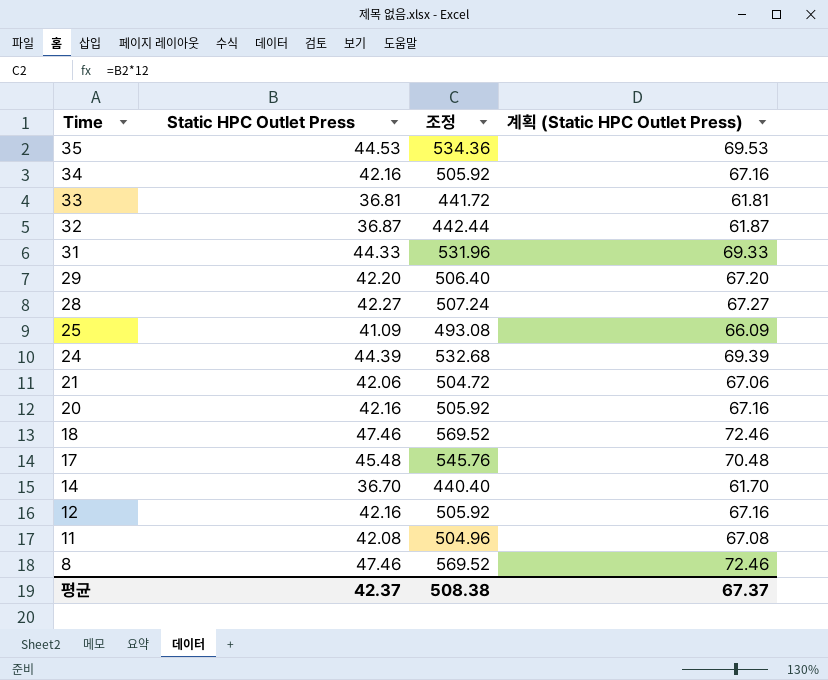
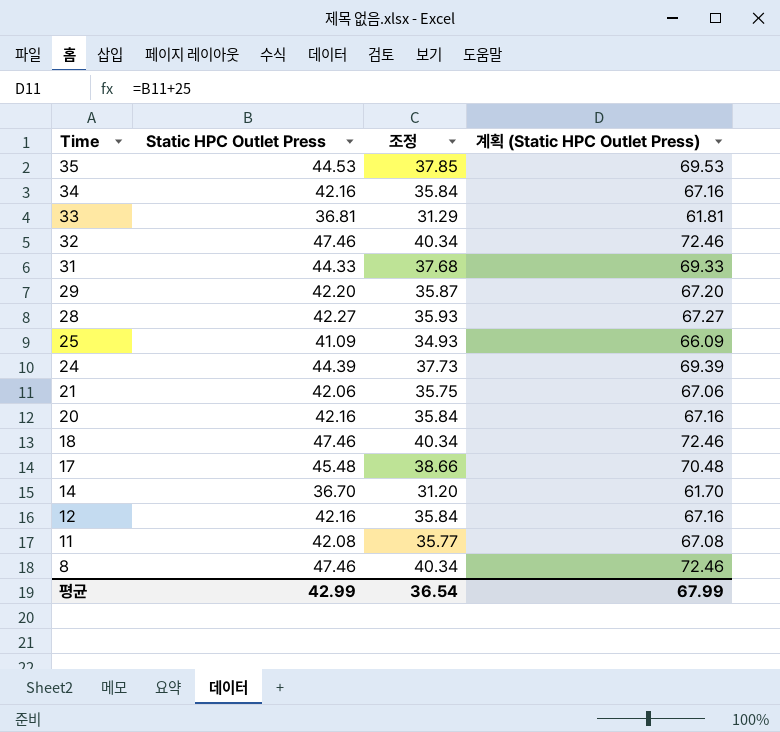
column 조정 | formula: [Static HPC Outlet Press] * 12 -> [Static HPC Outlet Press] * 0.85
32 | Static HPC Outlet Press: 36.87 -> 47.46
32 | 계획 (Static HPC Outlet Press): 61.87 -> 72.46
평균 | Static HPC Outlet Press: 42.37 -> 42.99
평균 | 조정: 508.38 -> 36.54
평균 | 계획 (Static HPC Outlet Press): 67.37 -> 67.99

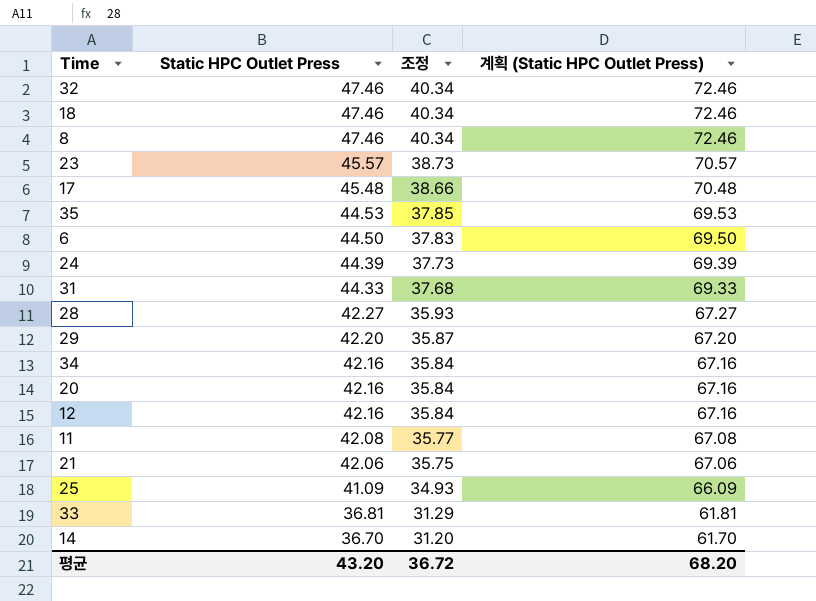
row order: Time descending -> Static HPC Outlet Press descending
row 23: none -> 45.57 | 38.73 | 70.57
row 6: none -> 44.50 | 37.83 | 69.50
평균 | Static HPC Outlet Press: 42.99 -> 43.20
평균 | 조정: 36.54 -> 36.72
평균 | 계획 (Static HPC Outlet Press): 67.99 -> 68.20

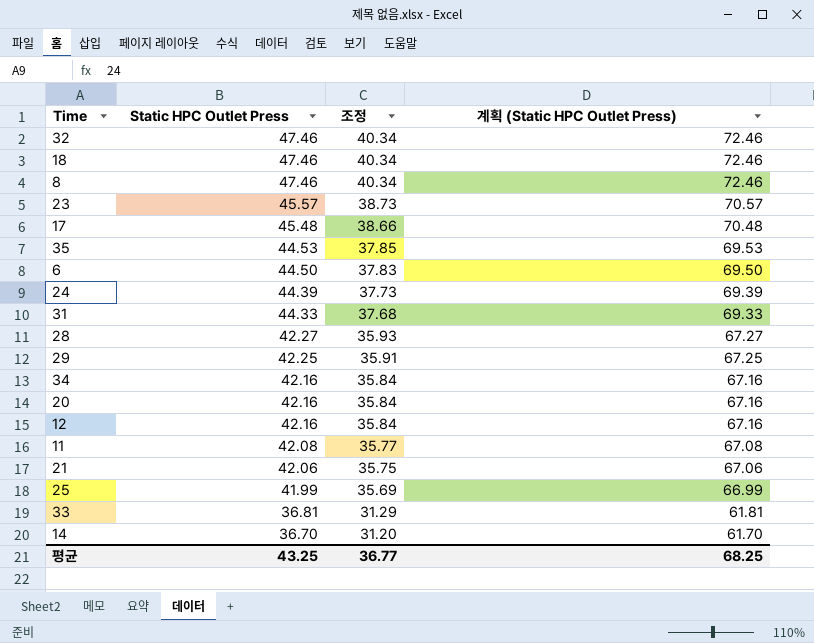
29 | Static HPC Outlet Press: 42.20 -> 42.25
29 | 조정: 35.87 -> 35.91
29 | 계획 (Static HPC Outlet Press): 67.20 -> 67.25
25 | Static HPC Outlet Press: 41.09 -> 41.99
25 | 조정: 34.93 -> 35.69
25 | 계획 (Static HPC Outlet Press): 66.09 -> 66.99
평균 | Static HPC Outlet Press: 43.20 -> 43.25
평균 | 조정: 36.72 -> 36.77
평균 | 계획 (Static HPC Outlet Press): 68.20 -> 68.25

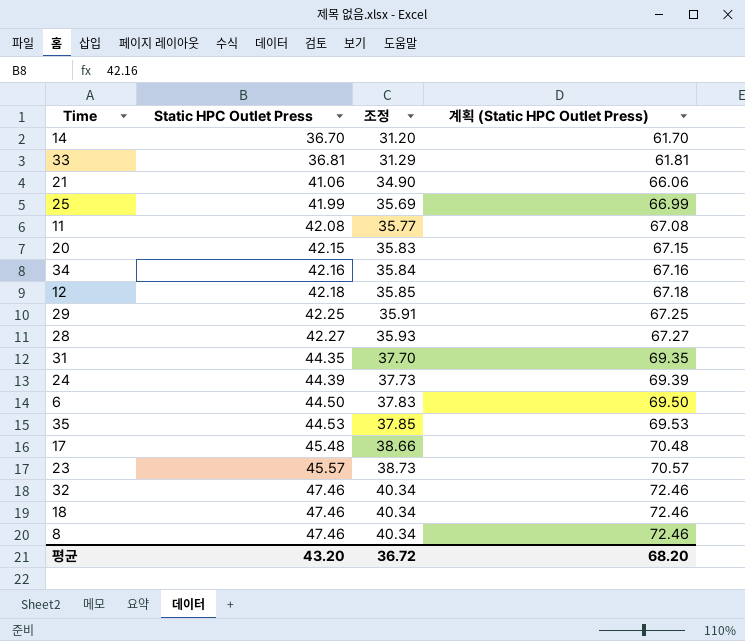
row order: Static HPC Outlet Press descending -> Static HPC Outlet Press ascending
21 | Static HPC Outlet Press: 42.06 -> 41.06
21 | 조정: 35.75 -> 34.90
21 | 계획 (Static HPC Outlet Press): 67.06 -> 66.06
20 | Static HPC Outlet Press: 42.16 -> 42.15
20 | 조정: 35.84 -> 35.83
20 | 계획 (Static HPC Outlet Press): 67.16 -> 67.15
12 | Static HPC Outlet Press: 42.16 -> 42.18
12 | 조정: 35.84 -> 35.85
12 | 계획 (Static HPC Outlet Press): 67.16 -> 67.18
31 | Static HPC Outlet Press: 44.33 -> 44.35
31 | 조정: 37.68 -> 37.70
31 | 계획 (Static HPC Outlet Press): 69.33 -> 69.35
평균 | Static HPC Outlet Press: 43.25 -> 43.20
평균 | 조정: 36.77 -> 36.72
평균 | 계획 (Static HPC Outlet Press): 68.25 -> 68.20

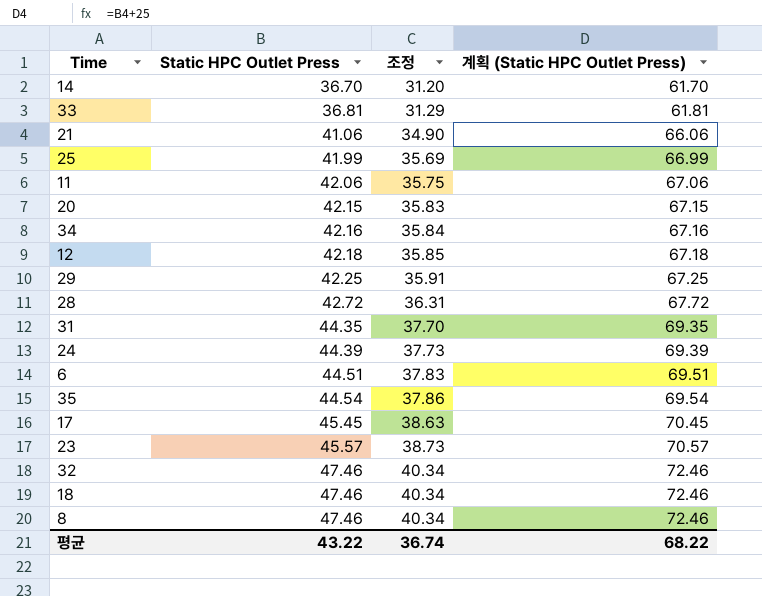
11 | Static HPC Outlet Press: 42.08 -> 42.06
11 | 조정: 35.77 -> 35.75
11 | 계획 (Static HPC Outlet Press): 67.08 -> 67.06
28 | Static HPC Outlet Press: 42.27 -> 42.72
28 | 조정: 35.93 -> 36.31
28 | 계획 (Static HPC Outlet Press): 67.27 -> 67.72
6 | Static HPC Outlet Press: 44.50 -> 44.51
6 | 계획 (Static HPC Outlet Press): 69.50 -> 69.51
35 | Static HPC Outlet Press: 44.53 -> 44.54
35 | 조정: 37.85 -> 37.86
35 | 계획 (Static HPC Outlet Press): 69.53 -> 69.54
17 | Static HPC Outlet Press: 45.48 -> 45.45
17 | 조정: 38.66 -> 38.63
17 | 계획 (Static HPC Outlet Press): 70.48 -> 70.45
평균 | Static HPC Outlet Press: 43.20 -> 43.22
평균 | 조정: 36.72 -> 36.74
평균 | 계획 (Static HPC Outlet Press): 68.20 -> 68.22

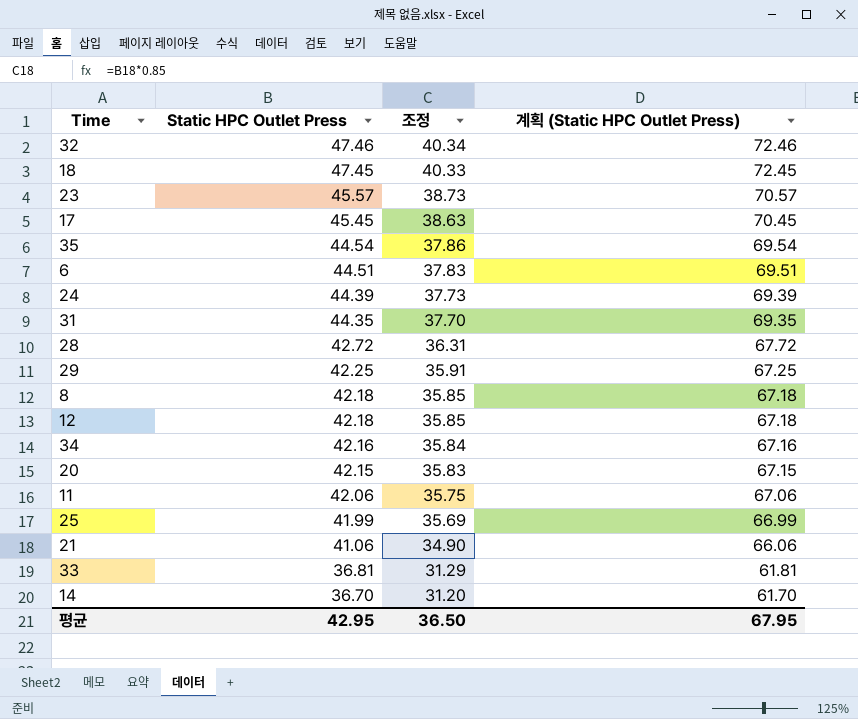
row order: Static HPC Outlet Press ascending -> Static HPC Outlet Press descending
18 | Static HPC Outlet Press: 47.46 -> 47.45
18 | 조정: 40.34 -> 40.33
18 | 계획 (Static HPC Outlet Press): 72.46 -> 72.45
8 | Static HPC Outlet Press: 47.46 -> 42.18
8 | 조정: 40.34 -> 35.85
8 | 계획 (Static HPC Outlet Press): 72.46 -> 67.18
평균 | Static HPC Outlet Press: 43.22 -> 42.95
평균 | 조정: 36.74 -> 36.50
평균 | 계획 (Static HPC Outlet Press): 68.22 -> 67.95

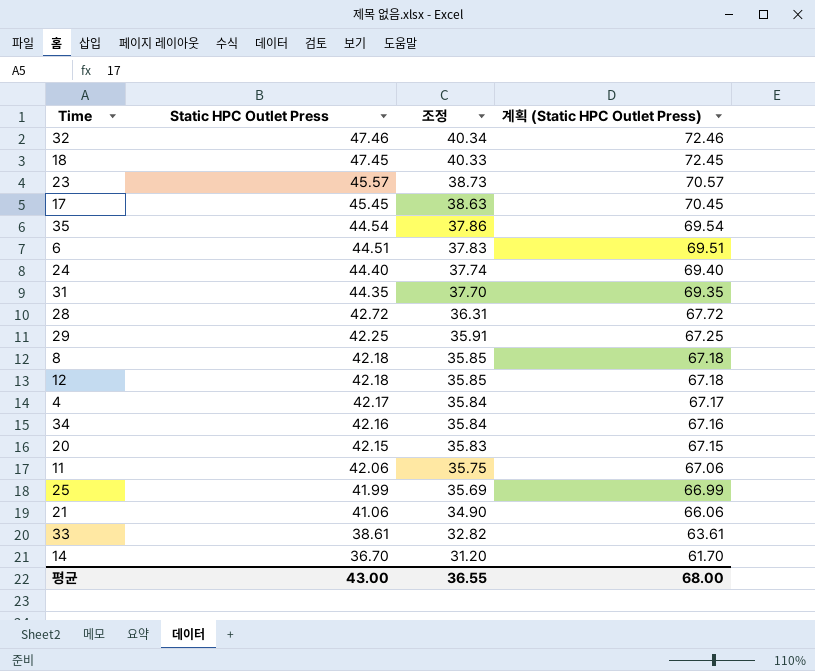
24 | Static HPC Outlet Press: 44.39 -> 44.40
24 | 조정: 37.73 -> 37.74
24 | 계획 (Static HPC Outlet Press): 69.39 -> 69.40
row 4: none -> 42.17 | 35.84 | 67.17
33 | Static HPC Outlet Press: 36.81 -> 38.61
33 | 조정: 31.29 -> 32.82
33 | 계획 (Static HPC Outlet Press): 61.81 -> 63.61
평균 | Static HPC Outlet Press: 42.95 -> 43.00
평균 | 조정: 36.50 -> 36.55
평균 | 계획 (Static HPC Outlet Press): 67.95 -> 68.00

